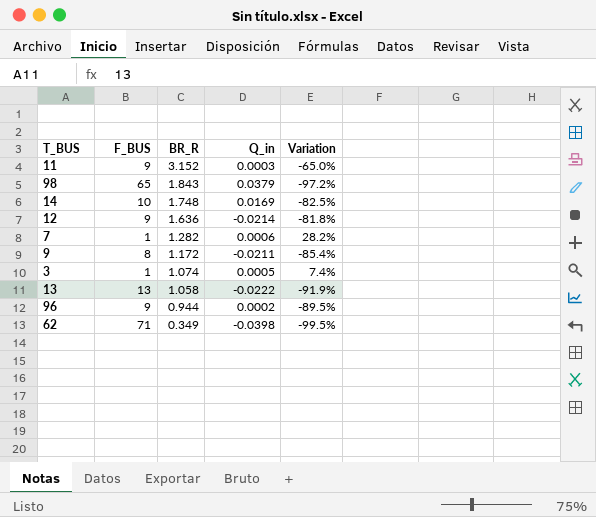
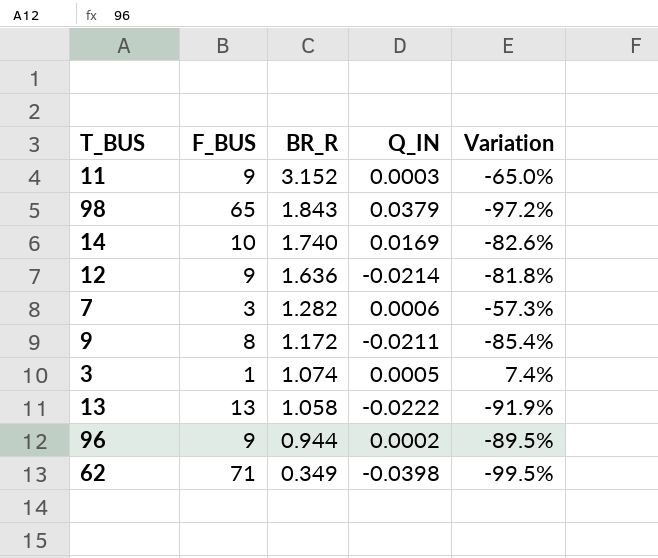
column name: Q_in -> Q_IN
14 | BR_R: 1.748 -> 1.740
14 | Variation: -82.5% -> -82.6%
7 | F_BUS: 1 -> 3
7 | Variation: 28.2% -> -57.3%

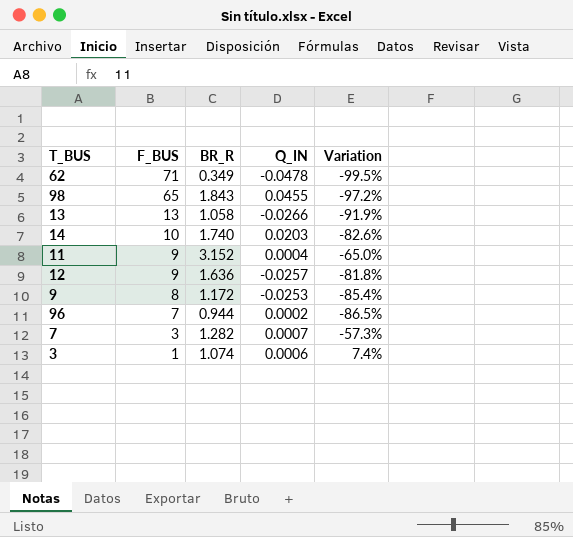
row order: BR_R descending -> F_BUS descending
62 | Q_IN: -0.0398 -> -0.0478
98 | Q_IN: 0.0379 -> 0.0455
13 | Q_IN: -0.0222 -> -0.0266
14 | Q_IN: 0.0169 -> 0.0203
11 | Q_IN: 0.0003 -> 0.0004
12 | Q_IN: -0.0214 -> -0.0257
9 | Q_IN: -0.0211 -> -0.0253
96 | F_BUS: 9 -> 7
96 | Variation: -89.5% -> -86.5%
7 | Q_IN: 0.0006 -> 0.0007
3 | Q_IN: 0.0005 -> 0.0006

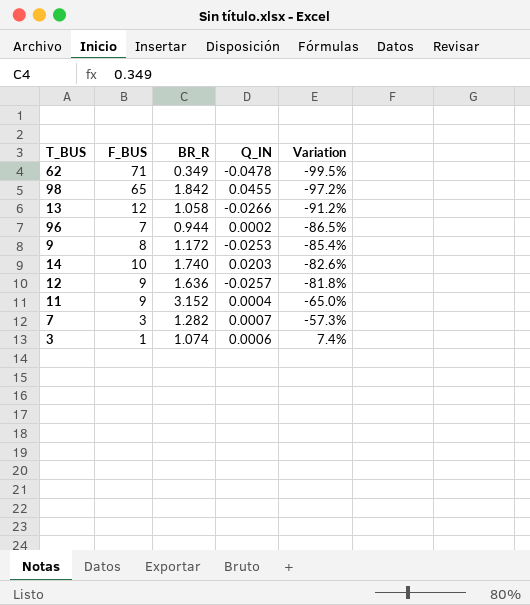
row order: F_BUS descending -> Variation ascending
98 | BR_R: 1.843 -> 1.842
13 | F_BUS: 13 -> 12
13 | Variation: -91.9% -> -91.2%

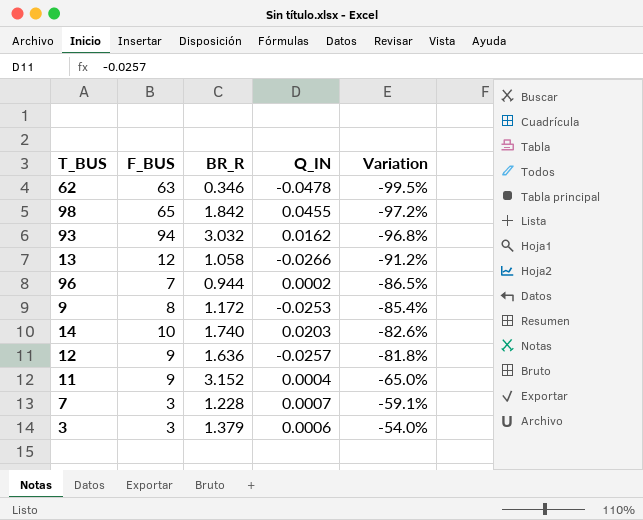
62 | F_BUS: 71 -> 63
62 | BR_R: 0.349 -> 0.346
row 93: none -> 94 | 3.032 | 0.0162 | -96.8%
7 | BR_R: 1.282 -> 1.228
7 | Variation: -57.3% -> -59.1%
3 | F_BUS: 1 -> 3
3 | BR_R: 1.074 -> 1.379
3 | Variation: 7.4% -> -54.0%

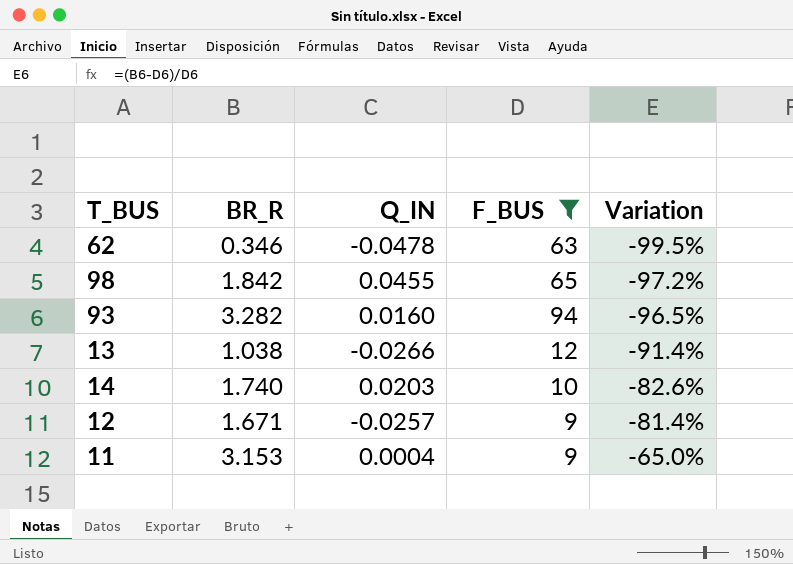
filter: none -> F_BUS >= 9
column F_BUS | position: 2 -> 4
93 | BR_R: 3.032 -> 3.282
93 | Q_IN: 0.0162 -> 0.0160
93 | Variation: -96.8% -> -96.5%
13 | BR_R: 1.058 -> 1.038
13 | Variation: -91.2% -> -91.4%
12 | BR_R: 1.636 -> 1.671
12 | Variation: -81.8% -> -81.4%
11 | BR_R: 3.152 -> 3.153

